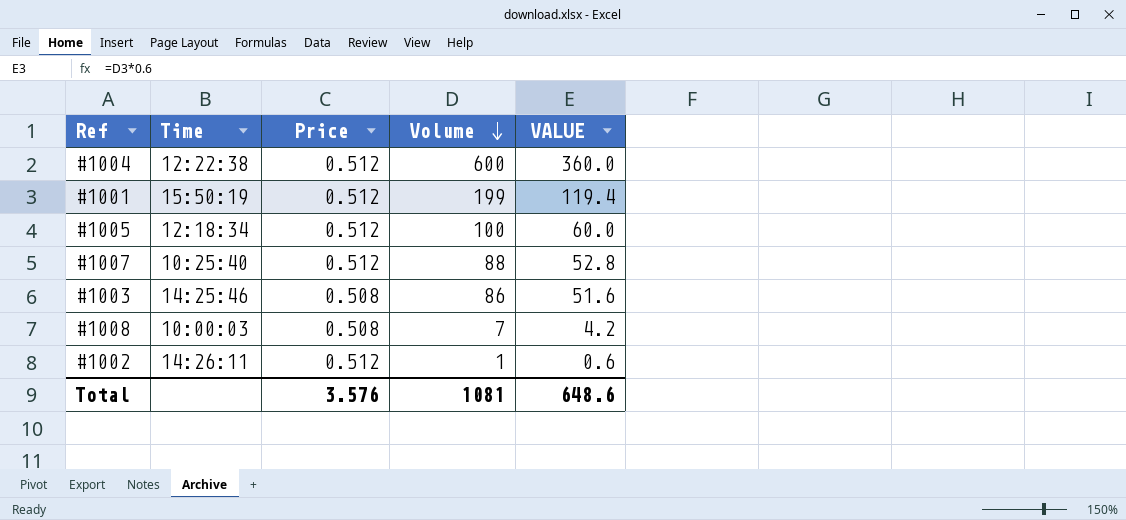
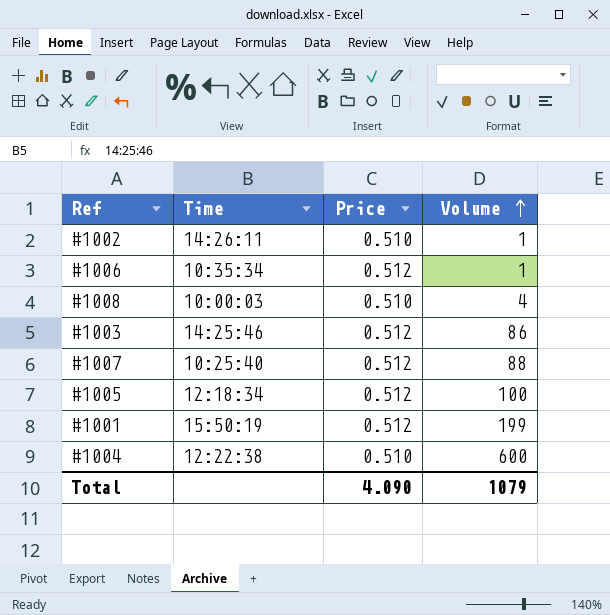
row order: Volume descending -> Volume ascending
column VALUE | formula: [Volume] * 0.6 -> none
#1002 | Price: 0.512 -> 0.510
row #1006: none -> 10:35:34 | 0.512 | 1
#1008 | Price: 0.508 -> 0.510
#1008 | Volume: 7 -> 4
#1003 | Price: 0.508 -> 0.512
#1004 | Price: 0.512 -> 0.510
Total | Price: 3.576 -> 4.090
Total | Volume: 1081 -> 1079

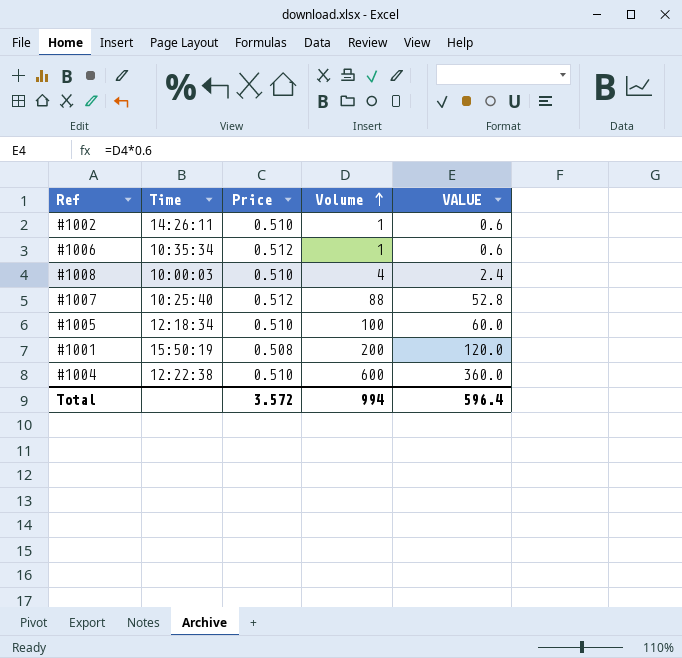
column VALUE | formula: none -> [Volume] * 0.6
row #1003: 14:25:46 | 0.512 | 86 -> none
#1005 | Price: 0.512 -> 0.510
#1001 | Price: 0.512 -> 0.508
#1001 | Volume: 199 -> 200
Total | Price: 4.090 -> 3.572
Total | Volume: 1079 -> 994

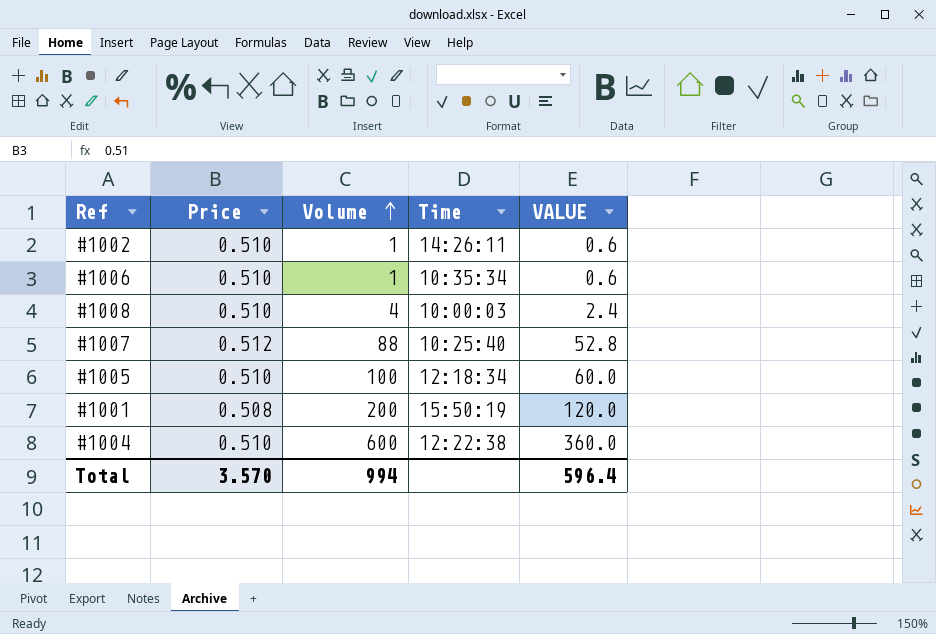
column Time | position: 2 -> 4
#1006 | Price: 0.512 -> 0.510
Total | Price: 3.572 -> 3.570

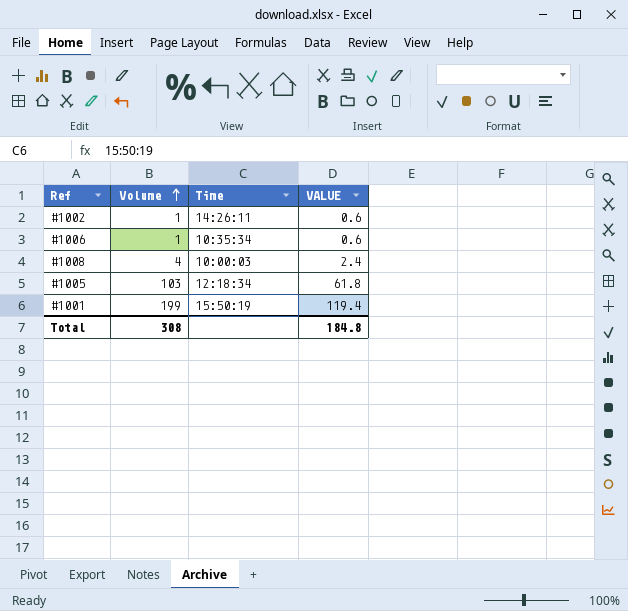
column Price | position: 2 -> none
row #1007: 0.512 | 88 | 10:25:40 | 52.8 -> none
row #1004: 0.510 | 600 | 12:22:38 | 360.0 -> none
#1005 | Volume: 100 -> 103
#1005 | VALUE: 60.0 -> 61.8
#1001 | Volume: 200 -> 199
#1001 | VALUE: 120.0 -> 119.4
Total | Volume: 994 -> 308
Total | VALUE: 596.4 -> 184.8

